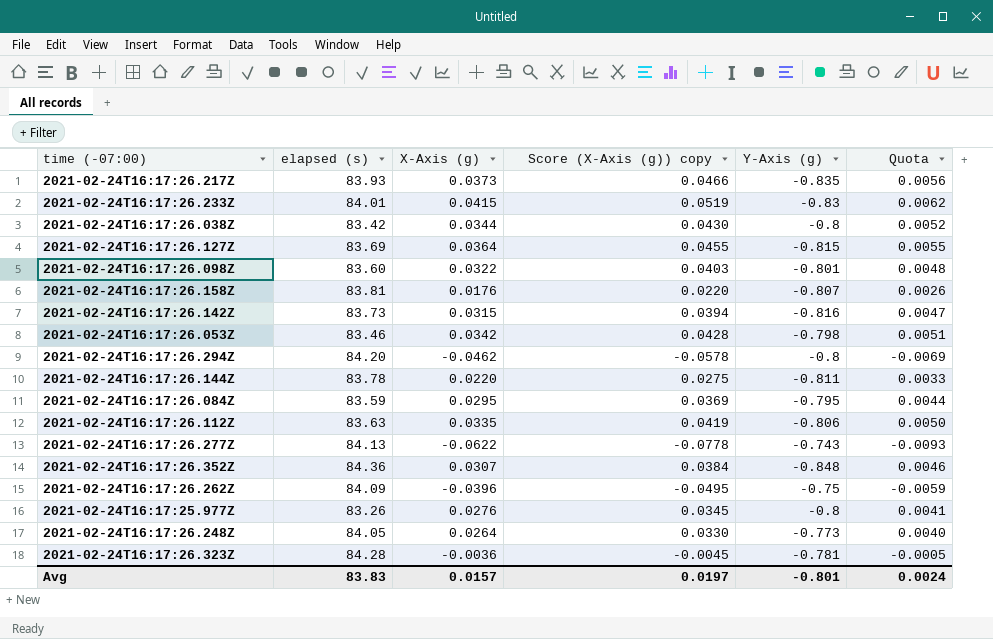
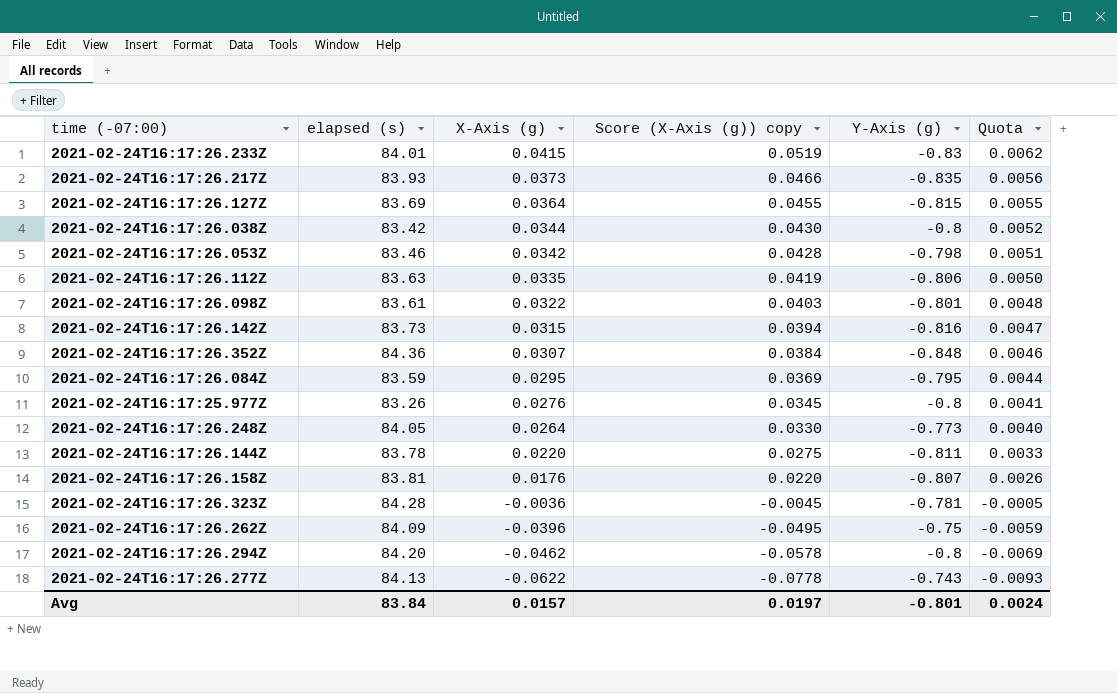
row order: none -> X-Axis (g) descending
2021-02-24T16:17:26.098Z | elapsed (s): 83.60 -> 83.61
Avg | elapsed (s): 83.83 -> 83.84

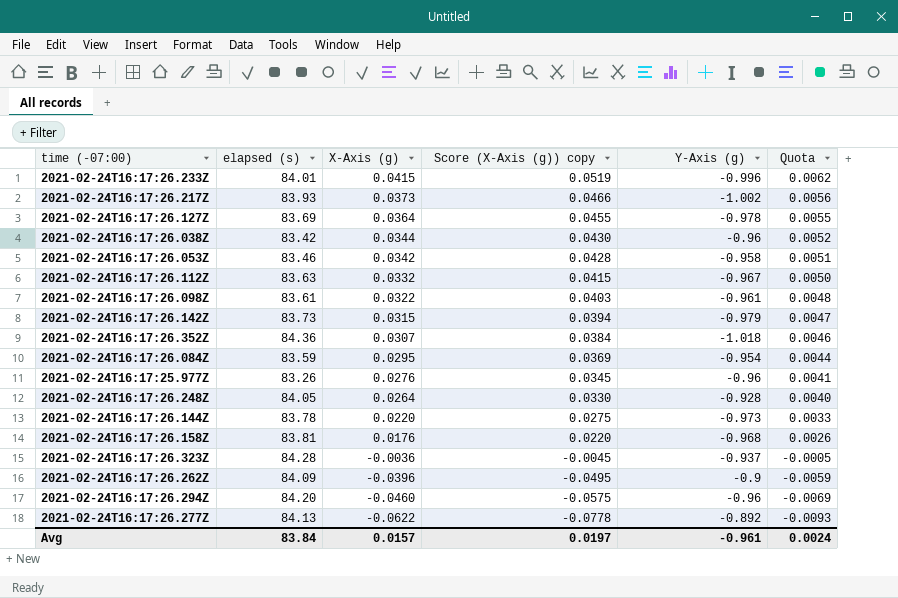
2021-02-24T16:17:26.233Z | Y-Axis (g): -0.83 -> -0.996
2021-02-24T16:17:26.217Z | Y-Axis (g): -0.835 -> -1.002
2021-02-24T16:17:26.127Z | Y-Axis (g): -0.815 -> -0.978
2021-02-24T16:17:26.038Z | Y-Axis (g): -0.8 -> -0.96
2021-02-24T16:17:26.053Z | Y-Axis (g): -0.798 -> -0.958
2021-02-24T16:17:26.112Z | X-Axis (g): 0.0335 -> 0.0332
2021-02-24T16:17:26.112Z | Score (X-Axis (g)) copy: 0.0419 -> 0.0415
2021-02-24T16:17:26.112Z | Y-Axis (g): -0.806 -> -0.967
2021-02-24T16:17:26.098Z | Y-Axis (g): -0.801 -> -0.961
2021-02-24T16:17:26.142Z | Y-Axis (g): -0.816 -> -0.979
2021-02-24T16:17:26.352Z | Y-Axis (g): -0.848 -> -1.018
2021-02-24T16:17:26.084Z | Y-Axis (g): -0.795 -> -0.954
2021-02-24T16:17:25.977Z | Y-Axis (g): -0.8 -> -0.96
2021-02-24T16:17:26.248Z | Y-Axis (g): -0.773 -> -0.928
2021-02-24T16:17:26.144Z | Y-Axis (g): -0.811 -> -0.973
2021-02-24T16:17:26.158Z | Y-Axis (g): -0.807 -> -0.968
2021-02-24T16:17:26.323Z | Y-Axis (g): -0.781 -> -0.937
2021-02-24T16:17:26.262Z | Y-Axis (g): -0.75 -> -0.9
2021-02-24T16:17:26.294Z | X-Axis (g): -0.0462 -> -0.0460
2021-02-24T16:17:26.294Z | Score (X-Axis (g)) copy: -0.0578 -> -0.0575
2021-02-24T16:17:26.294Z | Y-Axis (g): -0.8 -> -0.96
2021-02-24T16:17:26.277Z | Y-Axis (g): -0.743 -> -0.892
Avg | Y-Axis (g): -0.801 -> -0.961

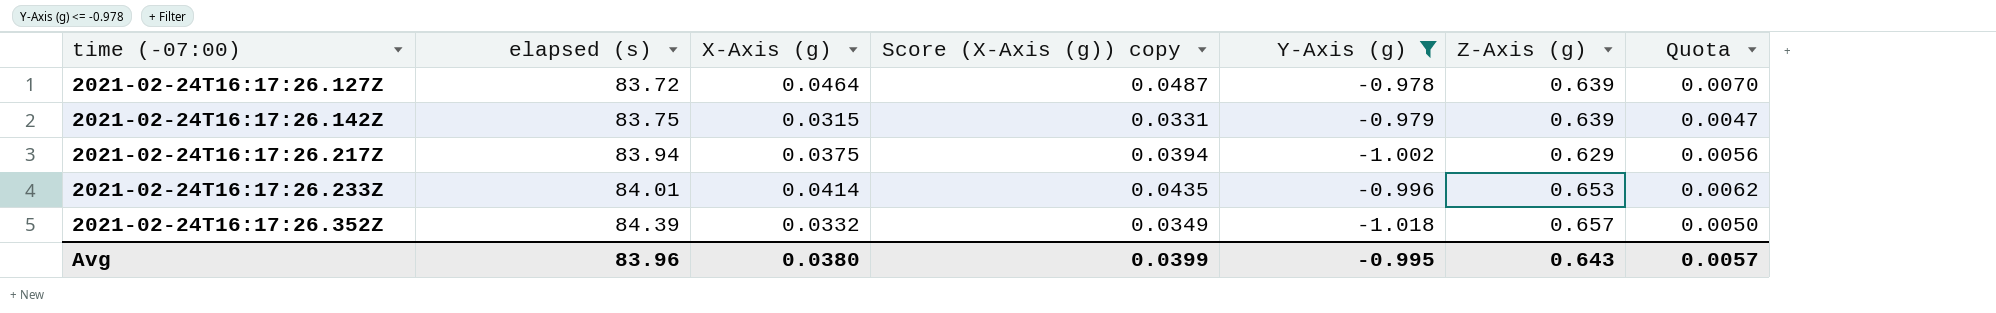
filter: none -> Y-Axis (g) <= -0.978
row order: X-Axis (g) descending -> time (-07:00) ascending
column Score (X-Axis (g)) copy | formula: [X-Axis (g)] * 1.25 -> [X-Axis (g)] * 1.05
column Z-Axis (g) | position: none -> 6
2021-02-24T16:17:26.127Z | elapsed (s): 83.69 -> 83.72
2021-02-24T16:17:26.127Z | X-Axis (g): 0.0364 -> 0.0464
2021-02-24T16:17:26.127Z | Quota: 0.0055 -> 0.0070
2021-02-24T16:17:26.142Z | elapsed (s): 83.73 -> 83.75
2021-02-24T16:17:26.217Z | elapsed (s): 83.93 -> 83.94
2021-02-24T16:17:26.217Z | X-Axis (g): 0.0373 -> 0.0375
2021-02-24T16:17:26.233Z | X-Axis (g): 0.0415 -> 0.0414
2021-02-24T16:17:26.352Z | elapsed (s): 84.36 -> 84.39
2021-02-24T16:17:26.352Z | X-Axis (g): 0.0307 -> 0.0332
2021-02-24T16:17:26.352Z | Quota: 0.0046 -> 0.0050
Avg | elapsed (s): 83.84 -> 83.96
Avg | X-Axis (g): 0.0157 -> 0.0380
Avg | Score (X-Axis (g)) copy: 0.0197 -> 0.0399
Avg | Y-Axis (g): -0.961 -> -0.995
Avg | Quota: 0.0024 -> 0.0057

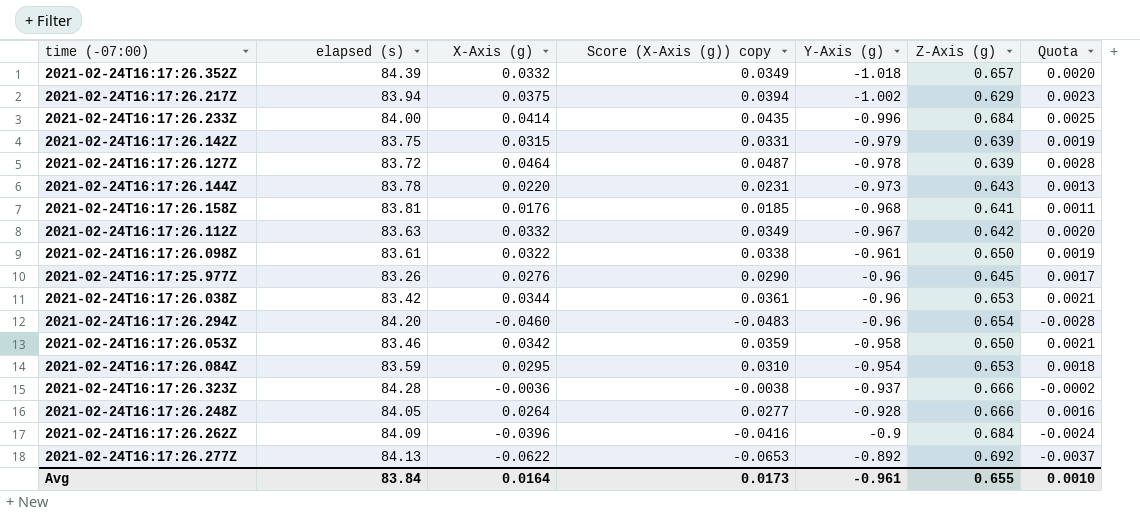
filter: Y-Axis (g) <= -0.978 -> none
row order: time (-07:00) ascending -> Y-Axis (g) ascending
column Quota | formula: [X-Axis (g)] * 0.15 -> [X-Axis (g)] * 0.06
2021-02-24T16:17:26.233Z | elapsed (s): 84.01 -> 84.00
2021-02-24T16:17:26.233Z | Z-Axis (g): 0.653 -> 0.684
Avg | elapsed (s): 83.96 -> 83.84
Avg | X-Axis (g): 0.0380 -> 0.0164
Avg | Score (X-Axis (g)) copy: 0.0399 -> 0.0173
Avg | Y-Axis (g): -0.995 -> -0.961
Avg | Z-Axis (g): 0.643 -> 0.655
Avg | Quota: 0.0057 -> 0.0010

